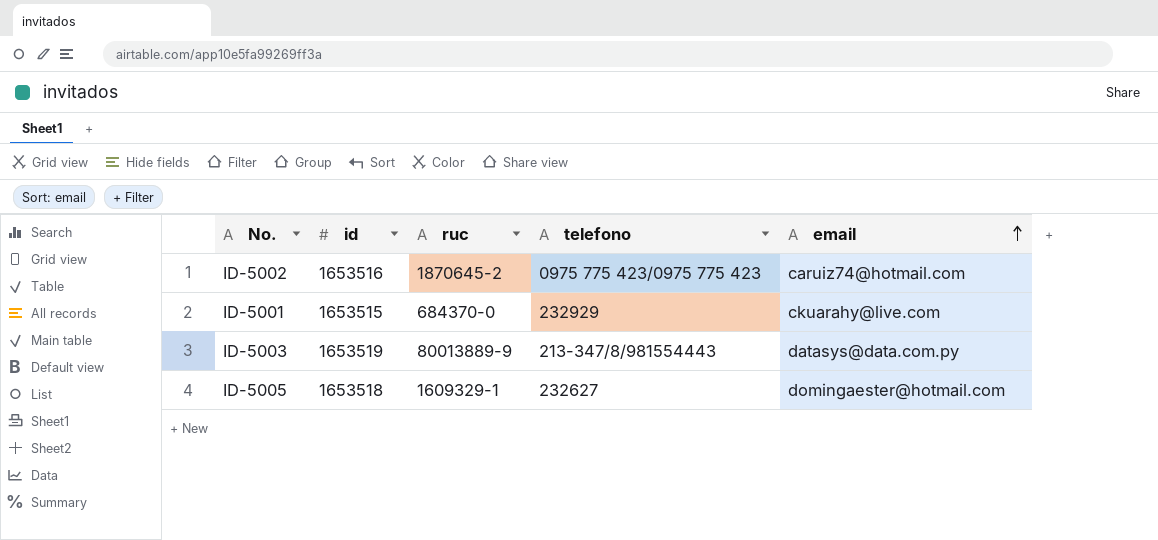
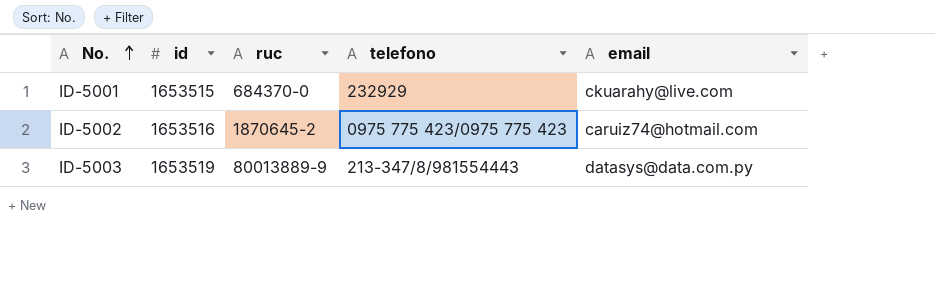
row order: email ascending -> No. ascending
row ID-5005: 1653518 | 1609329-1 | 232627 | domingaester@hotmail.com -> none

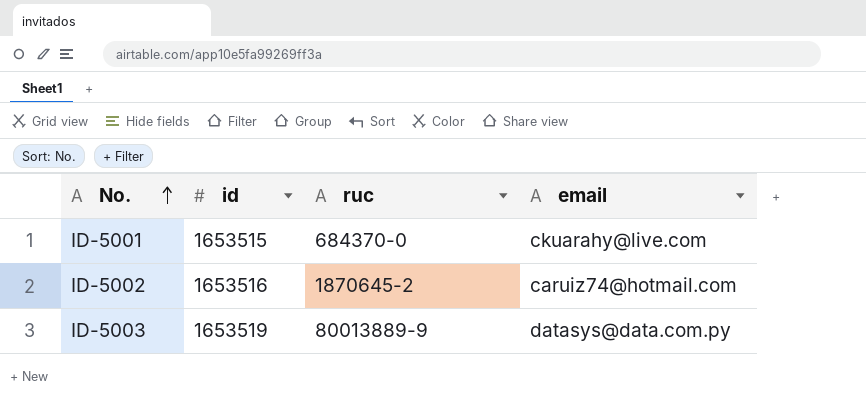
column telefono | position: 4 -> none

